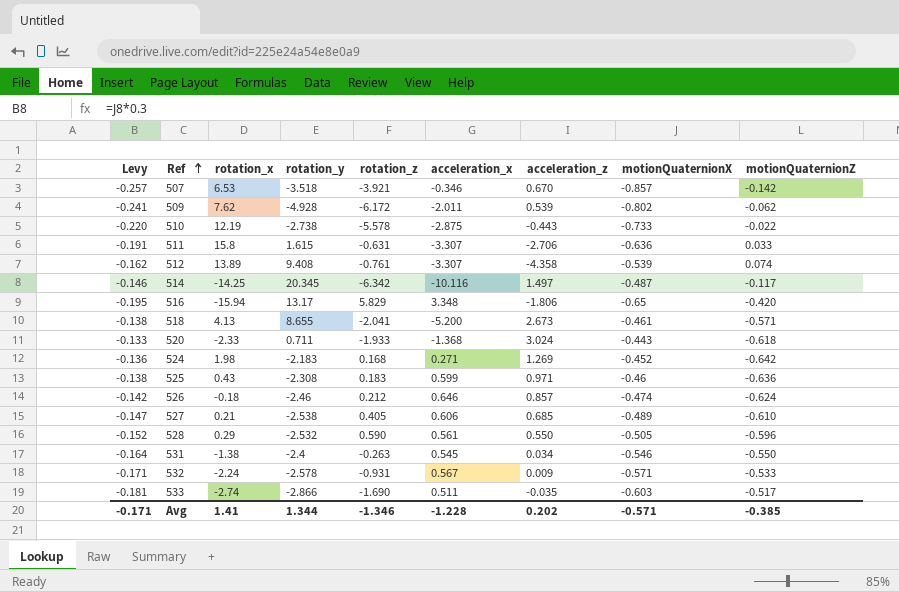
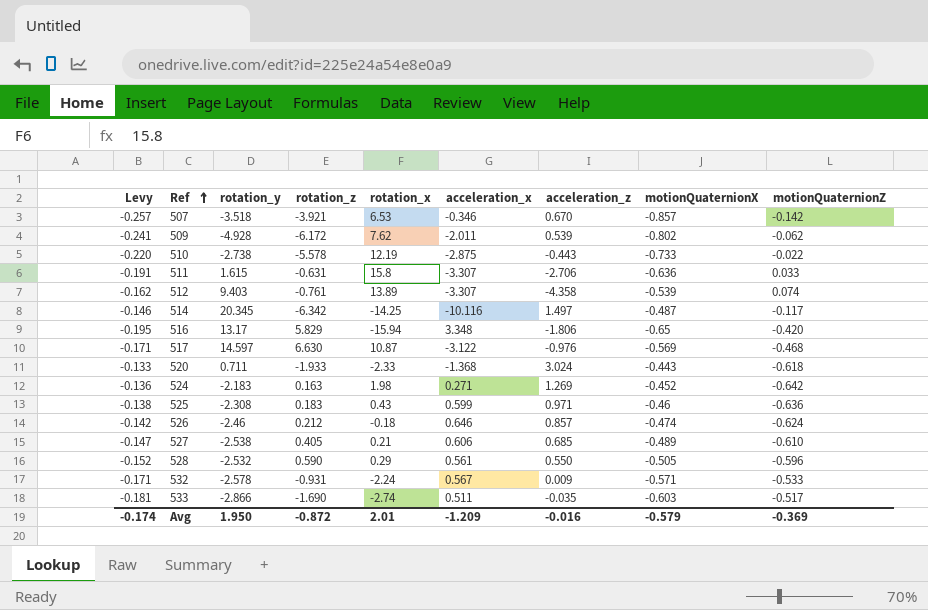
column rotation_x | position: 3 -> 5
row 518: -0.138 | 4.13 | 8.655 | -2.041 | -5.200 | 2.673 | -0.461 | -0.571 -> none
row 531: -0.164 | -1.38 | -2.4 | -0.263 | 0.545 | 0.034 | -0.546 | -0.550 -> none
512 | rotation_y: 9.408 -> 9.403
row 517: none -> -0.171 | 14.597 | 6.630 | 10.87 | -3.122 | -0.976 | -0.569 | -0.468
524 | rotation_z: 0.168 -> 0.163
Avg | Levy: -0.171 -> -0.174
Avg | rotation_y: 1.344 -> 1.950
Avg | rotation_z: -1.346 -> -0.872
Avg | rotation_x: 1.41 -> 2.01
Avg | acceleration_x: -1.228 -> -1.209
Avg | acceleration_z: 0.202 -> -0.016
Avg | motionQuaternionX: -0.571 -> -0.579
Avg | motionQuaternionZ: -0.385 -> -0.369

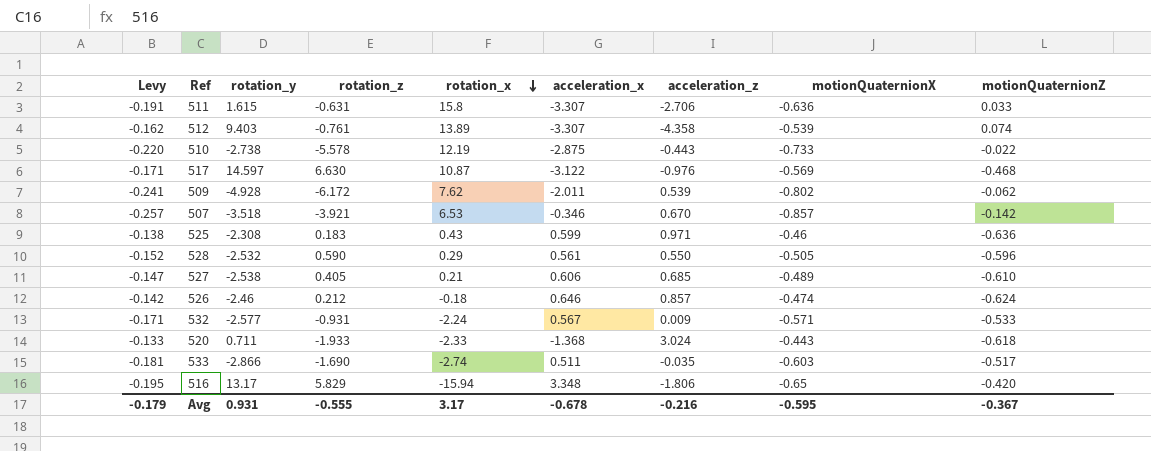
row order: Ref ascending -> rotation_x descending
row 514: -0.146 | 20.345 | -6.342 | -14.25 | -10.116 | 1.497 | -0.487 | -0.117 -> none
row 524: -0.136 | -2.183 | 0.163 | 1.98 | 0.271 | 1.269 | -0.452 | -0.642 -> none
532 | rotation_y: -2.578 -> -2.577
Avg | Levy: -0.174 -> -0.179
Avg | rotation_y: 1.950 -> 0.931
Avg | rotation_z: -0.872 -> -0.555
Avg | rotation_x: 2.01 -> 3.17
Avg | acceleration_x: -1.209 -> -0.678
Avg | acceleration_z: -0.016 -> -0.216
Avg | motionQuaternionX: -0.579 -> -0.595
Avg | motionQuaternionZ: -0.369 -> -0.367

